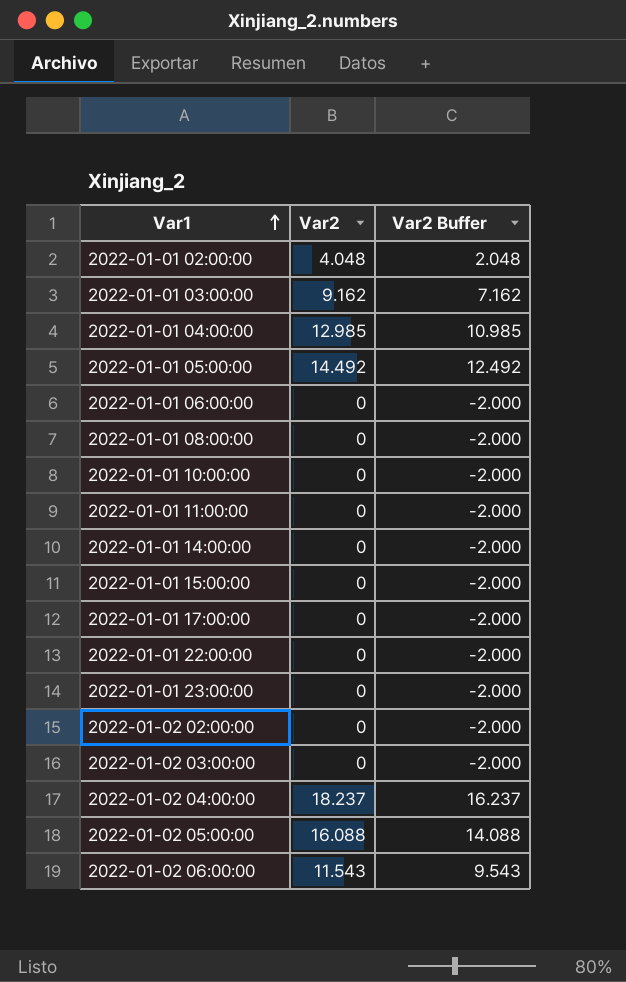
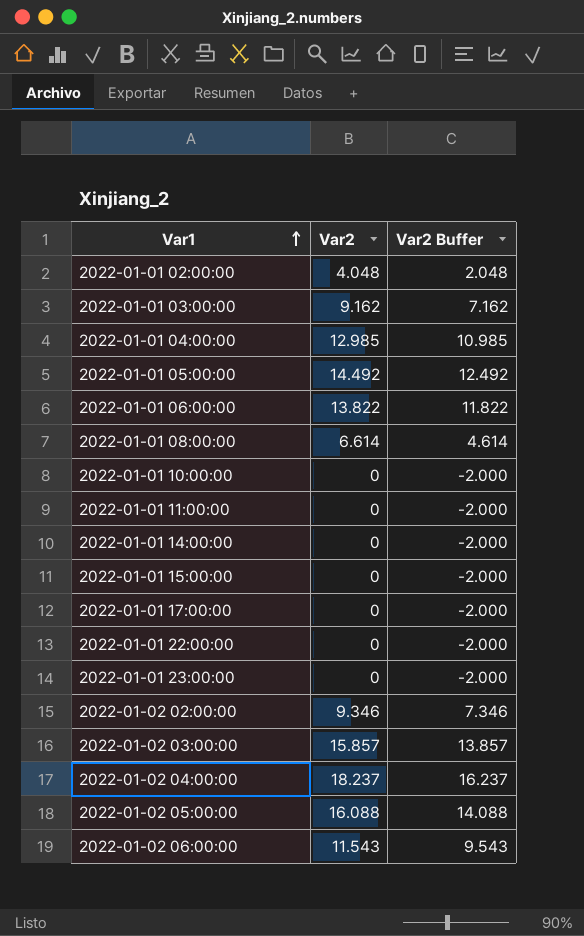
2022-01-01 06:00:00 | Var2: 0 -> 13.822
2022-01-01 06:00:00 | Var2 Buffer: -2.000 -> 11.822
2022-01-01 08:00:00 | Var2: 0 -> 6.614
2022-01-01 08:00:00 | Var2 Buffer: -2.000 -> 4.614
2022-01-02 02:00:00 | Var2: 0 -> 9.346
2022-01-02 02:00:00 | Var2 Buffer: -2.000 -> 7.346
2022-01-02 03:00:00 | Var2: 0 -> 15.857
2022-01-02 03:00:00 | Var2 Buffer: -2.000 -> 13.857

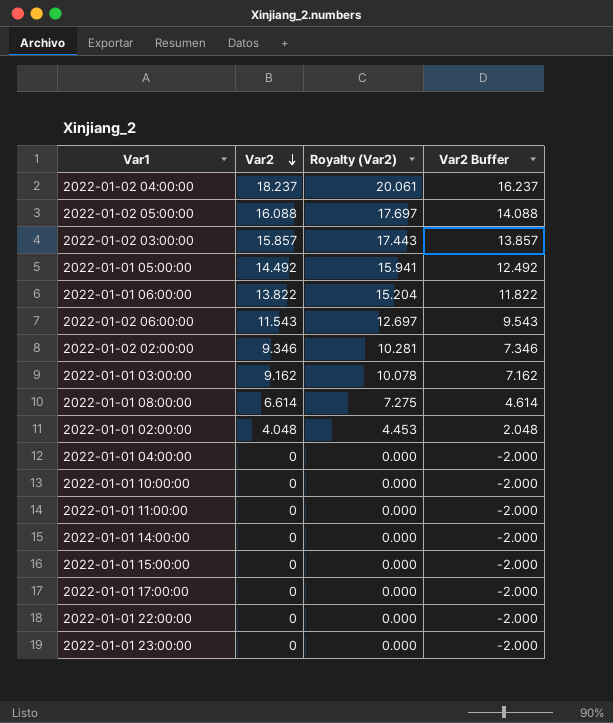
row order: Var1 ascending -> Var2 descending
column Royalty (Var2) | formula: none -> [Var2] * 1.1
2022-01-01 04:00:00 | Var2: 12.985 -> 0
2022-01-01 04:00:00 | Var2 Buffer: 10.985 -> -2.000

